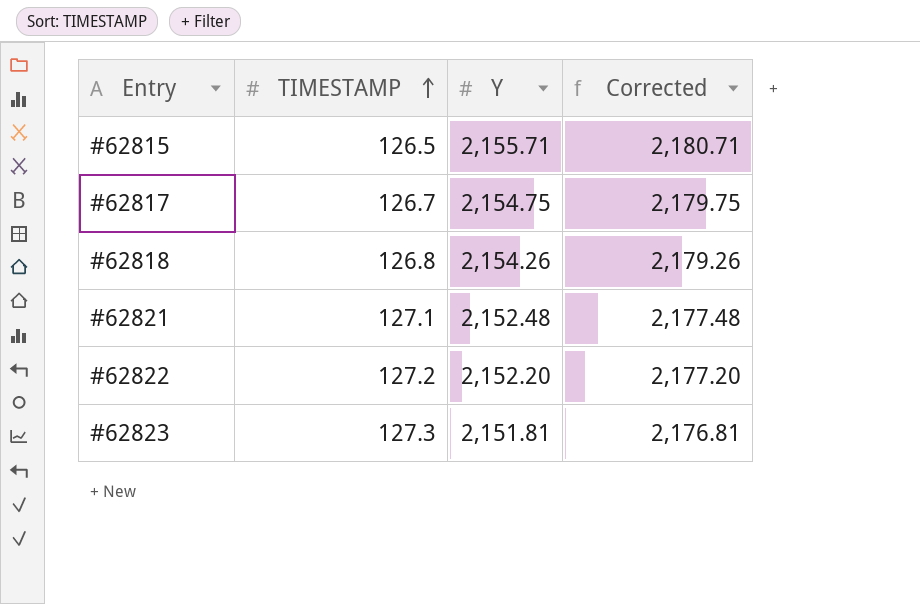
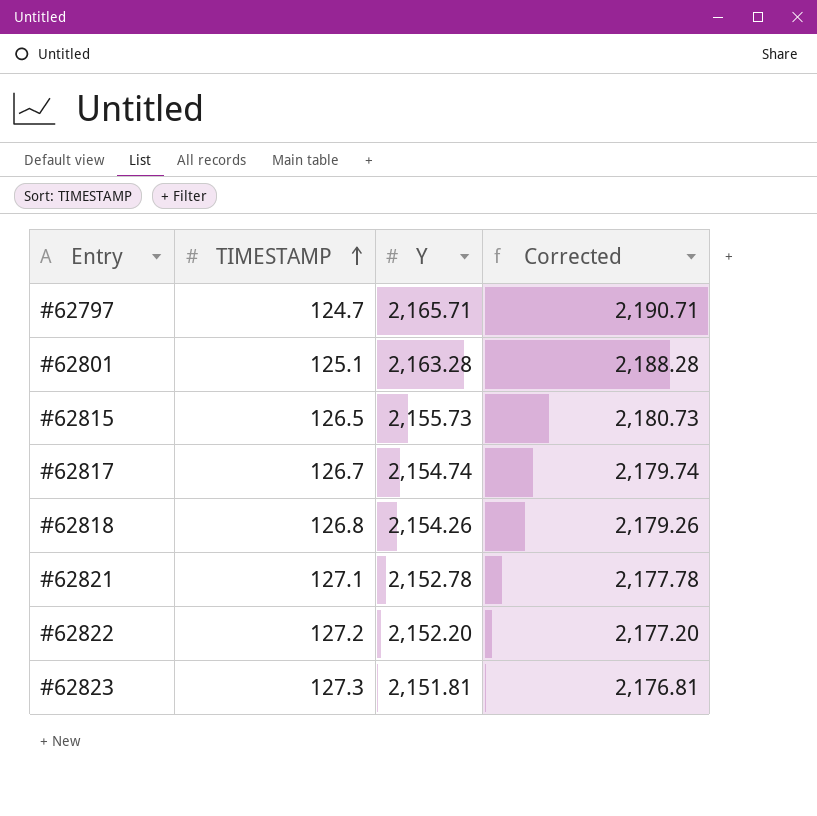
row #62797: none -> 124.7 | 2,165.71 | 2,190.71
row #62801: none -> 125.1 | 2,163.28 | 2,188.28
#62815 | Y: 2,155.71 -> 2,155.73
#62815 | Corrected: 2,180.71 -> 2,180.73
#62817 | Y: 2,154.75 -> 2,154.74
#62817 | Corrected: 2,179.75 -> 2,179.74
#62821 | Y: 2,152.48 -> 2,152.78
#62821 | Corrected: 2,177.48 -> 2,177.78

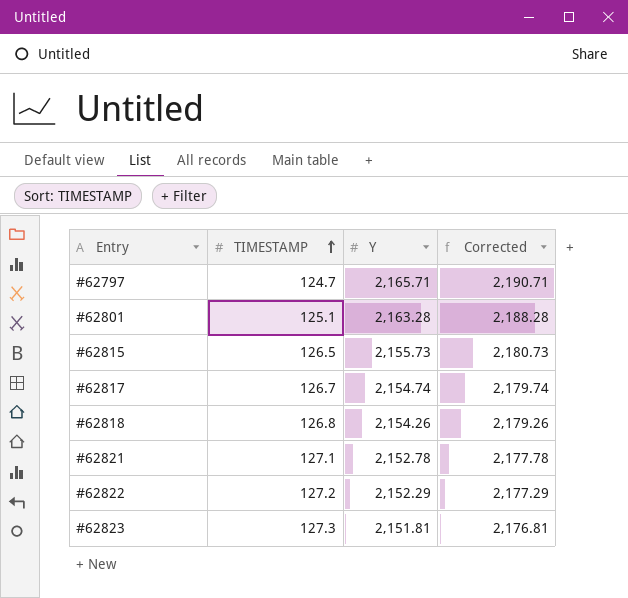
#62822 | Y: 2,152.20 -> 2,152.29
#62822 | Corrected: 2,177.20 -> 2,177.29

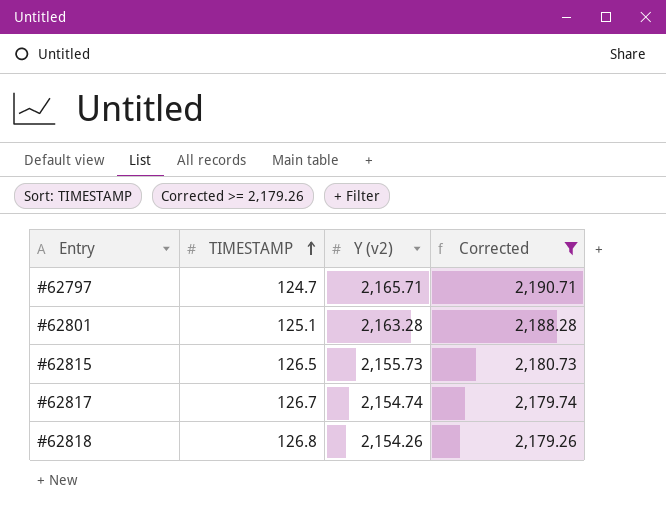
filter: none -> Corrected >= 2,179.26
column name: Y -> Y (v2)

